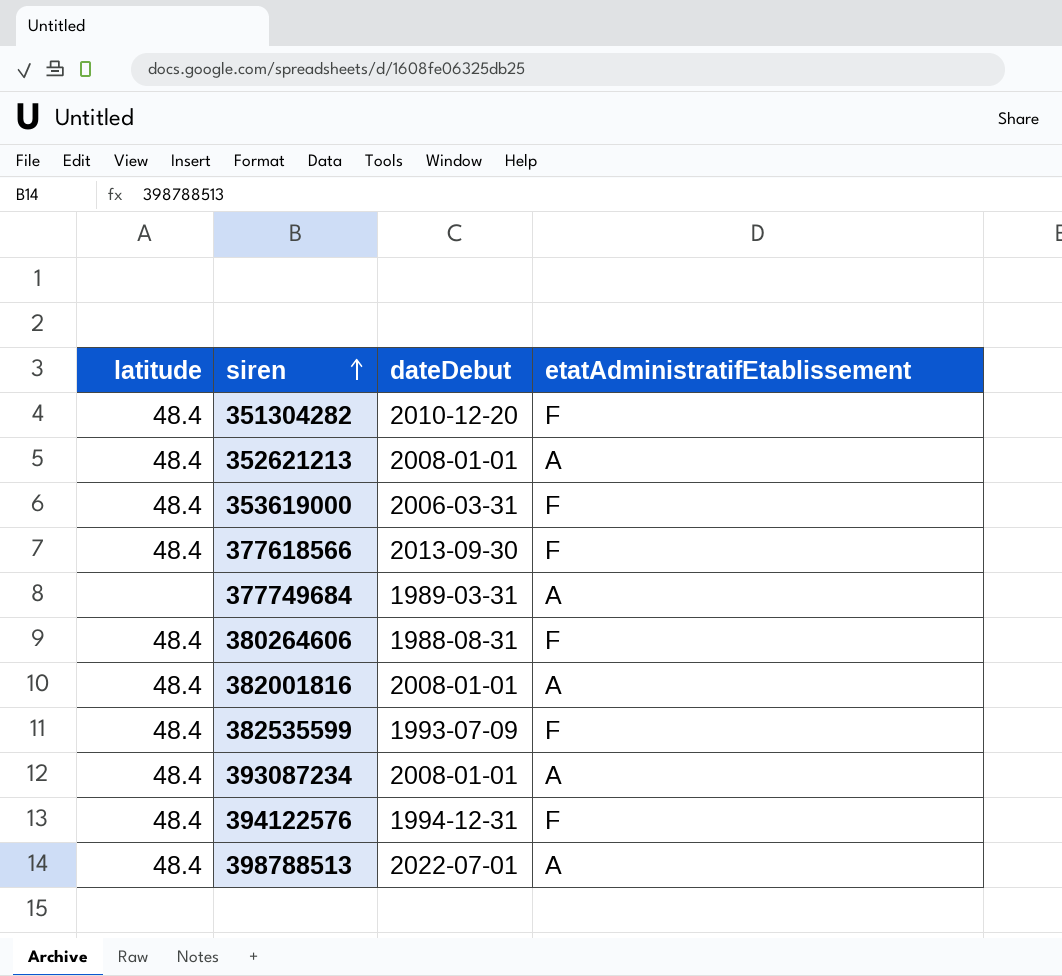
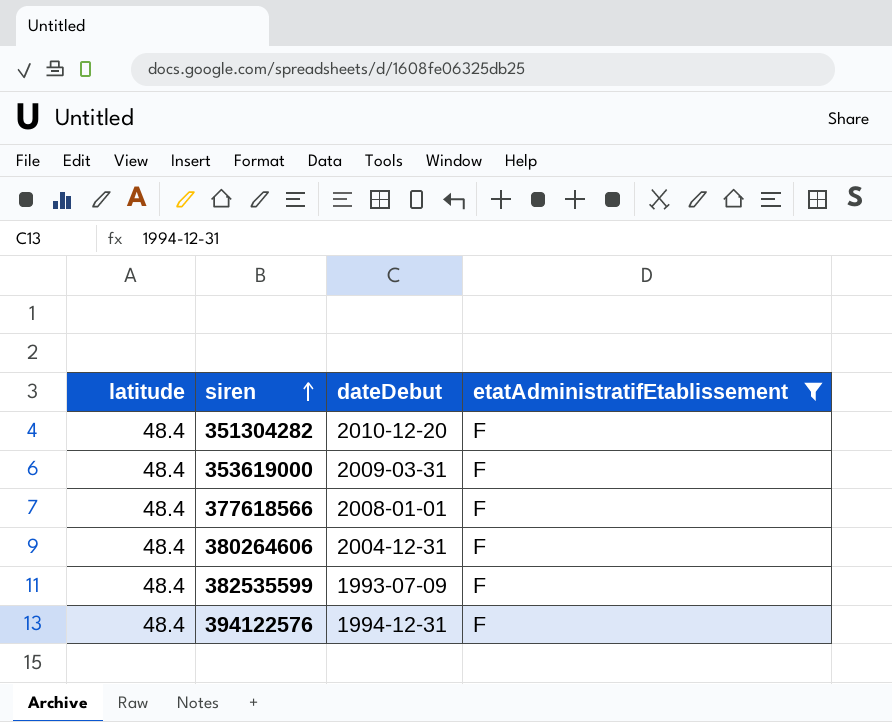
filter: none -> etatAdministratifEtablissement = F
353619000 | dateDebut: 2006-03-31 -> 2009-03-31
377618566 | dateDebut: 2013-09-30 -> 2008-01-01
380264606 | dateDebut: 1988-08-31 -> 2004-12-31

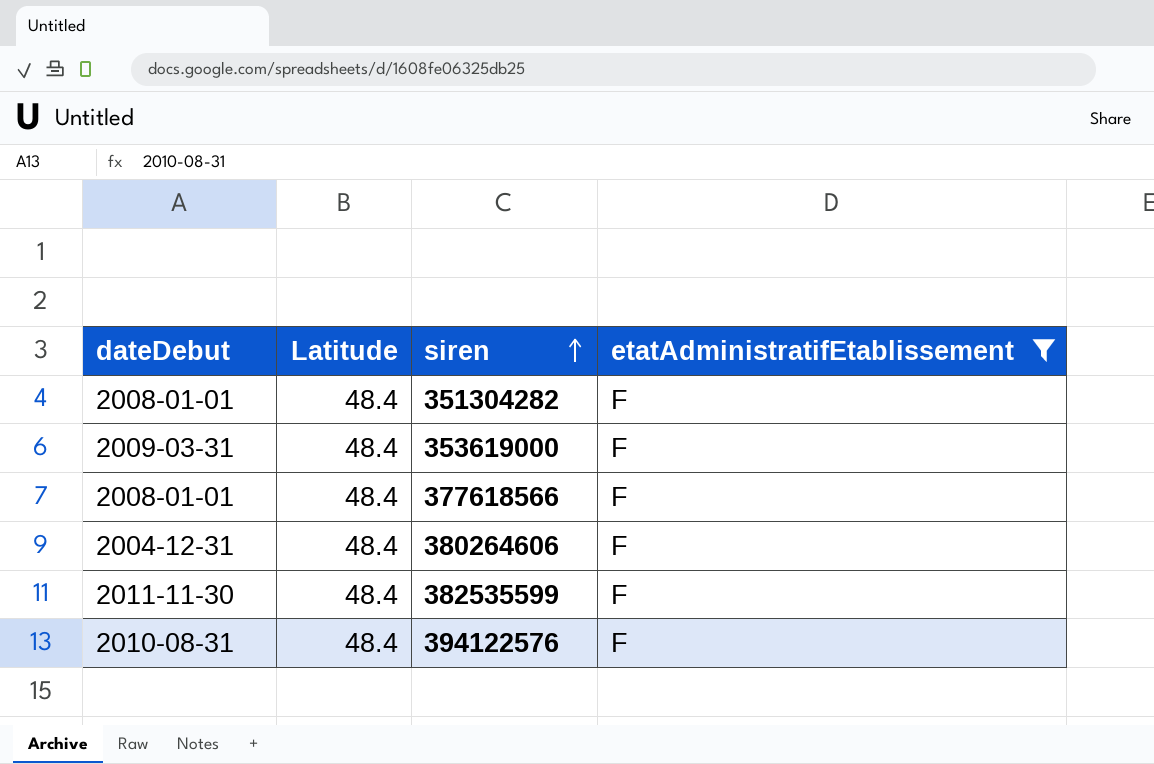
column dateDebut | position: 3 -> 1
column name: latitude -> Latitude
351304282 | dateDebut: 2010-12-20 -> 2008-01-01
382535599 | dateDebut: 1993-07-09 -> 2011-11-30
394122576 | dateDebut: 1994-12-31 -> 2010-08-31

